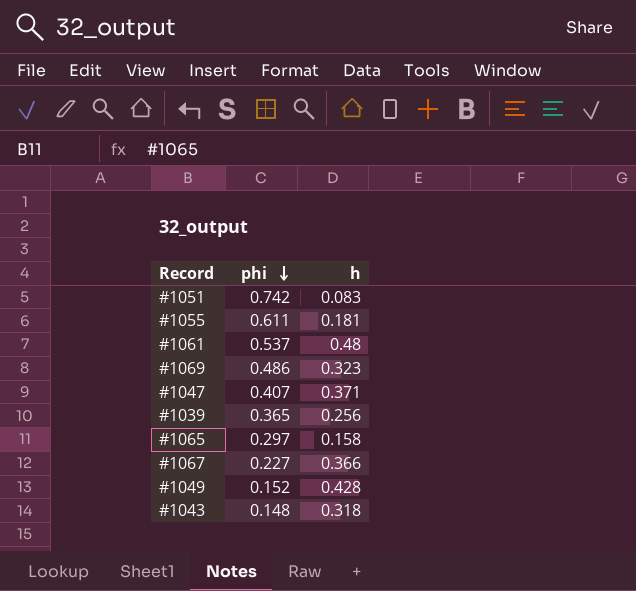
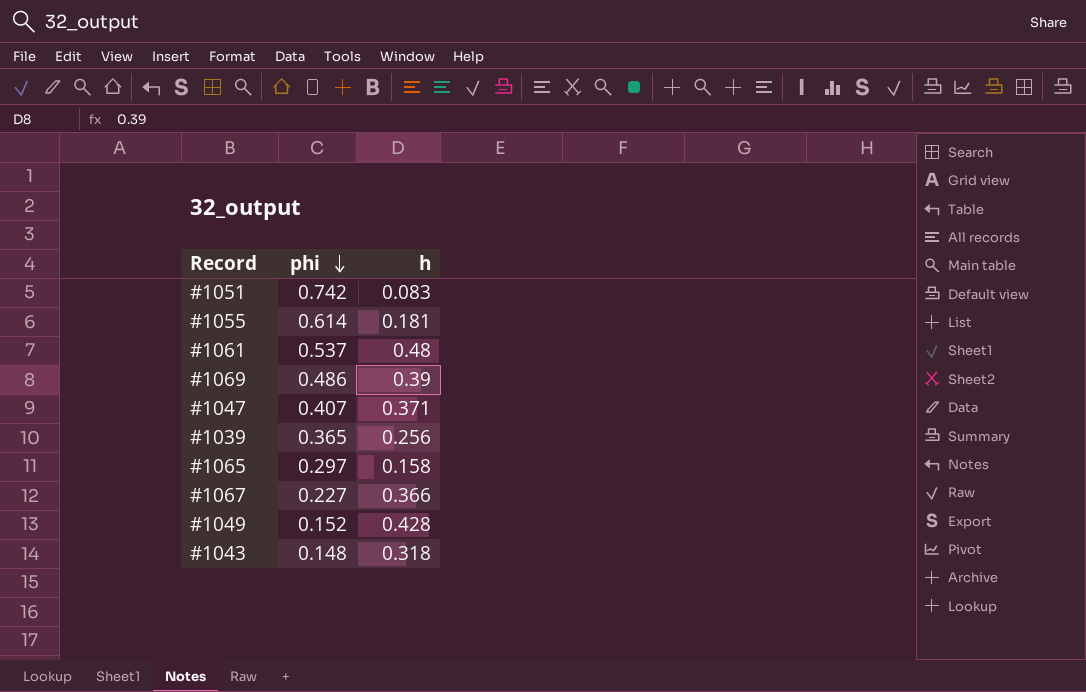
#1055 | phi: 0.611 -> 0.614
#1069 | h: 0.323 -> 0.39

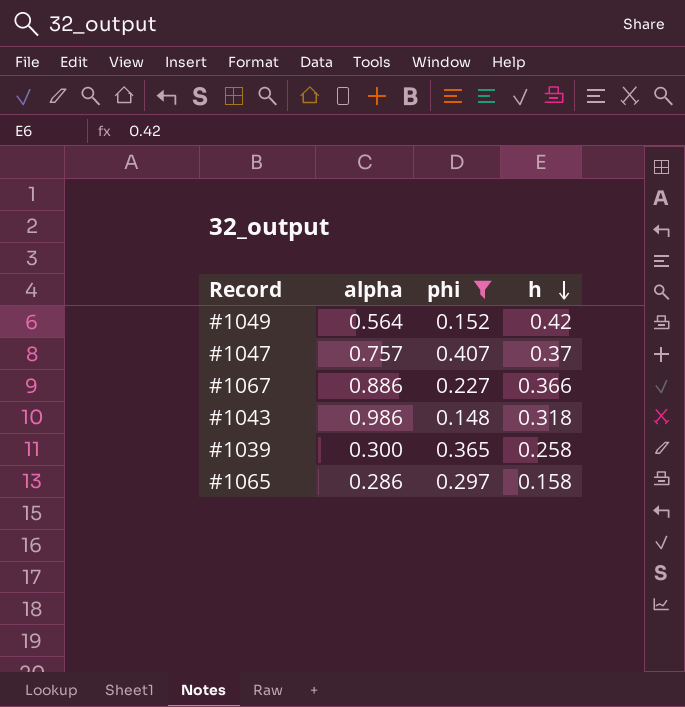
filter: none -> phi <= 0.407
row order: phi descending -> h descending
column alpha | position: none -> 2
#1049 | h: 0.428 -> 0.42
#1047 | h: 0.371 -> 0.37
#1039 | h: 0.256 -> 0.258

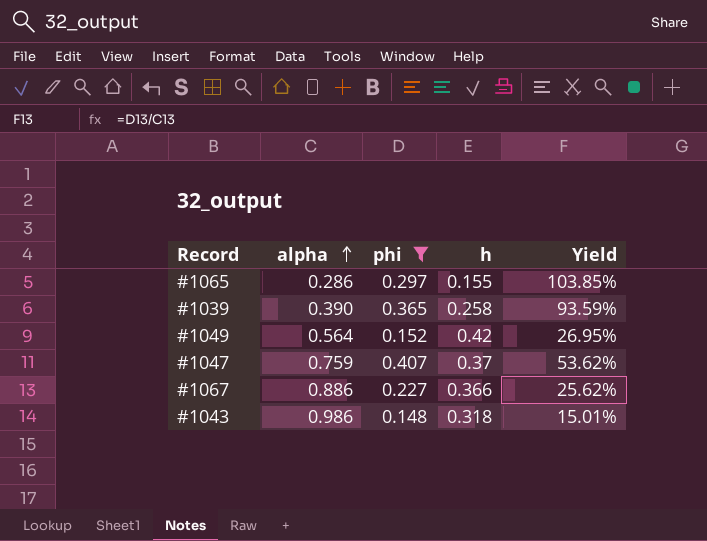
row order: h descending -> alpha ascending
column Yield | formula: none -> [phi] / [alpha]
#1065 | h: 0.158 -> 0.155
#1039 | alpha: 0.300 -> 0.390
#1047 | alpha: 0.757 -> 0.759

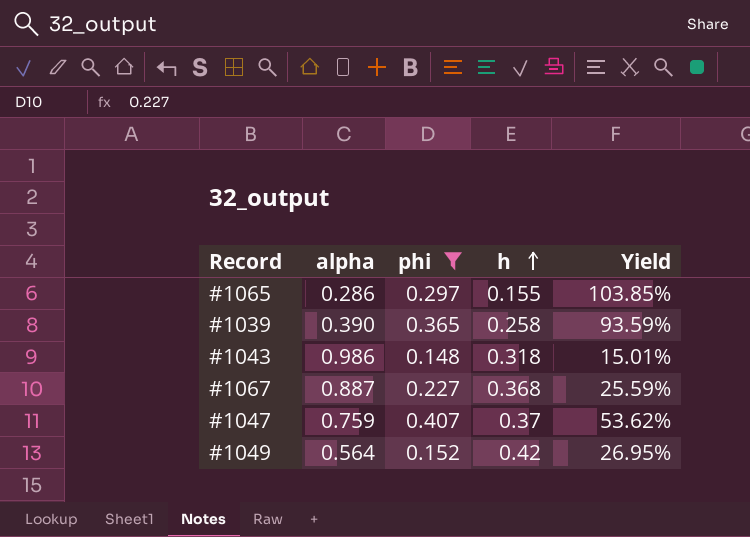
row order: alpha ascending -> h ascending
#1067 | alpha: 0.886 -> 0.887
#1067 | h: 0.366 -> 0.368
#1067 | Yield: 25.62% -> 25.59%

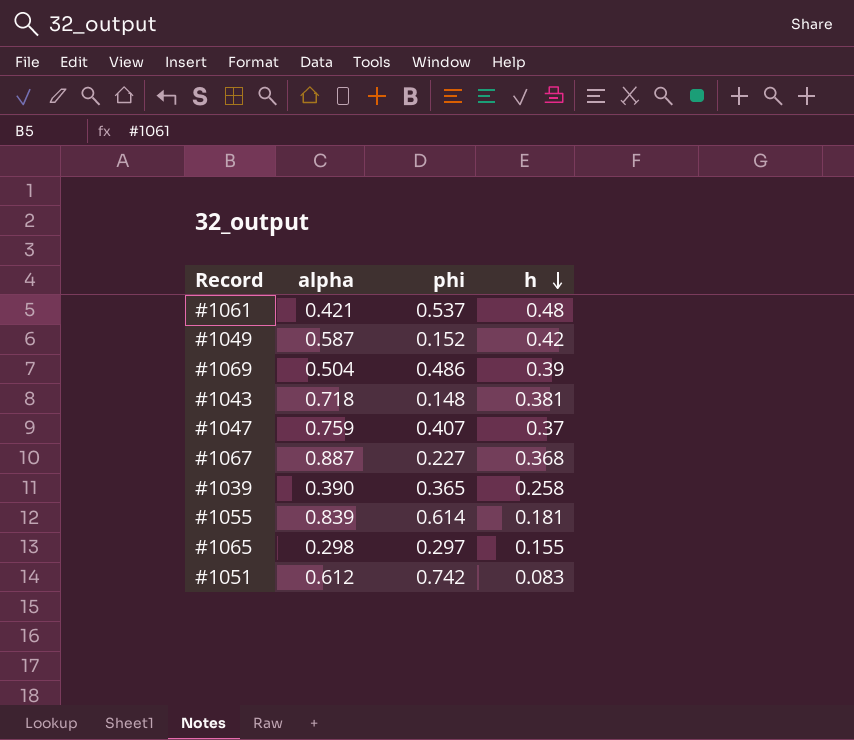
filter: phi <= 0.407 -> none
row order: h ascending -> h descending
column Yield | formula: [phi] / [alpha] -> none
#1049 | alpha: 0.564 -> 0.587
#1043 | alpha: 0.986 -> 0.718
#1043 | h: 0.318 -> 0.381
#1065 | alpha: 0.286 -> 0.298

